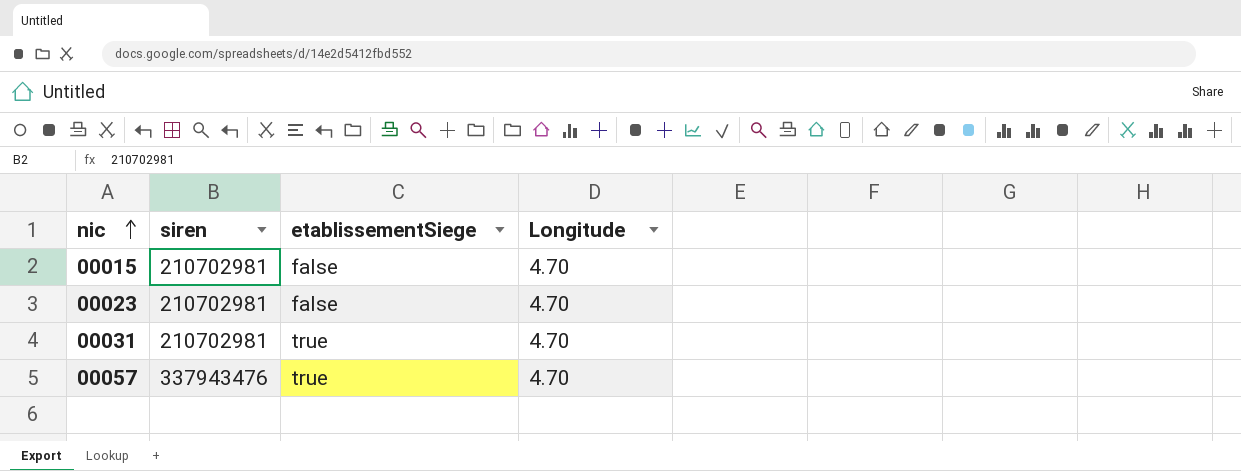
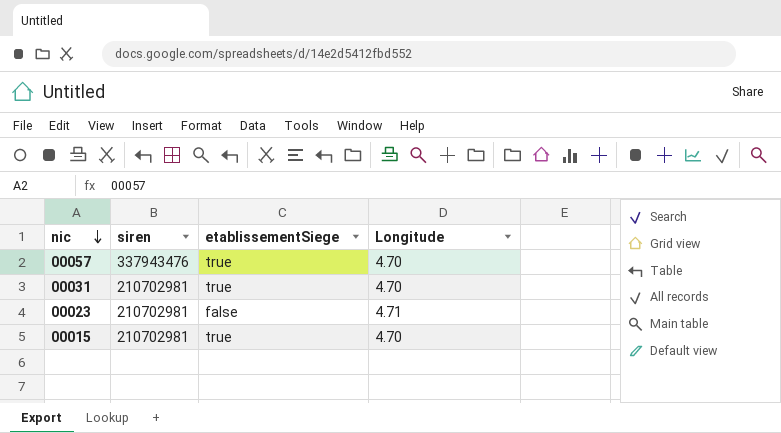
row order: nic ascending -> nic descending
00023 | Longitude: 4.70 -> 4.71
00015 | etablissementSiege: false -> true

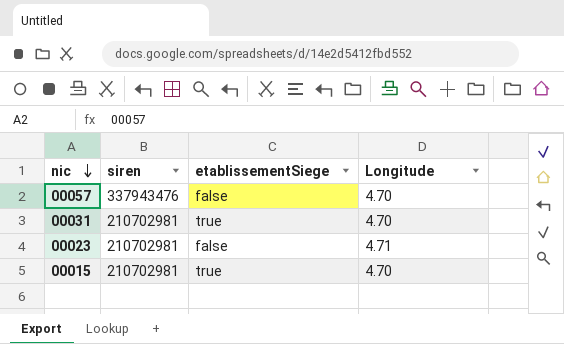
00057 | etablissementSiege: true -> false

